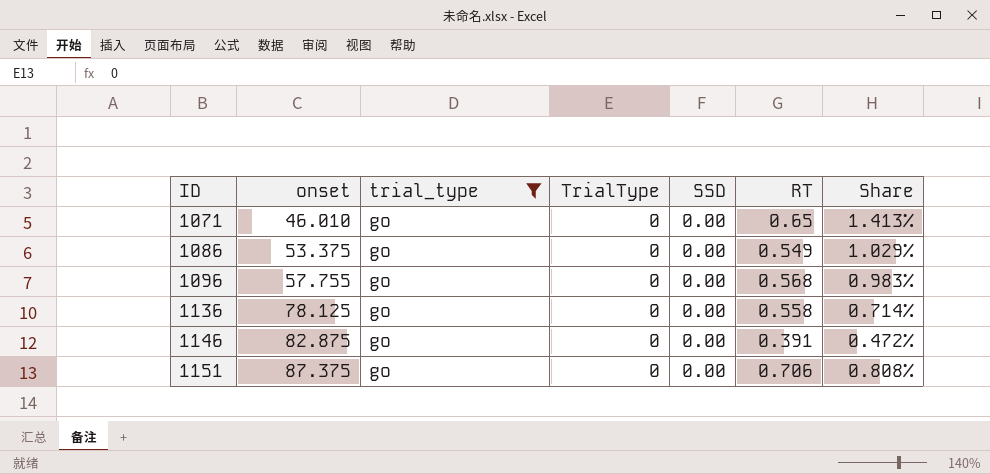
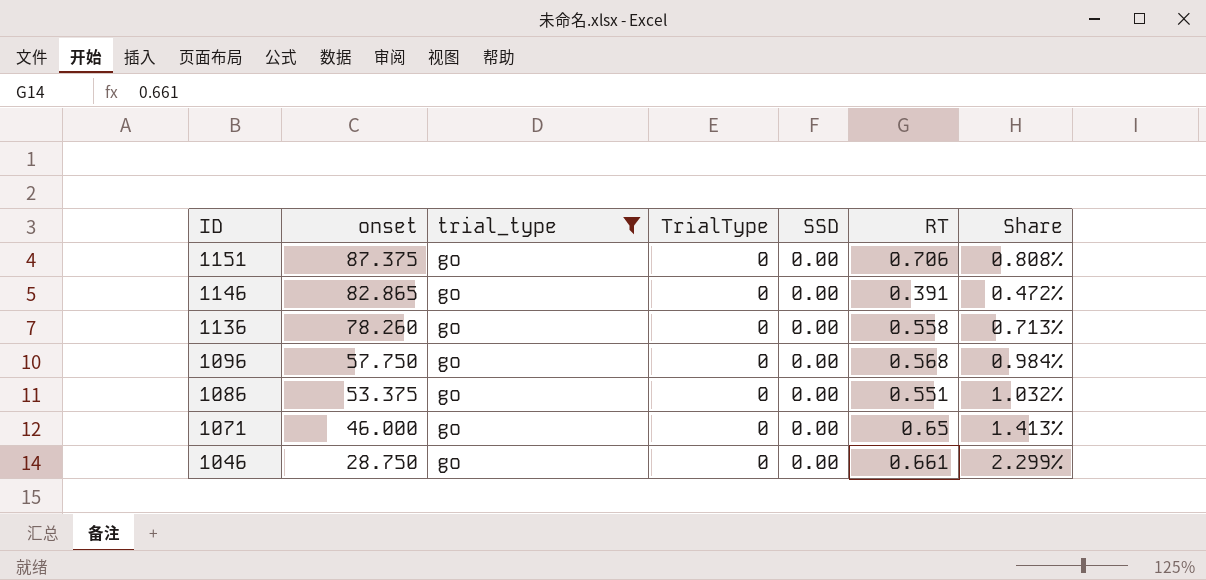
row order: ID ascending -> ID descending
1146 | onset: 82.875 -> 82.865
1136 | onset: 78.125 -> 78.260
1136 | Share: 0.714% -> 0.713%
1096 | onset: 57.755 -> 57.750
1096 | Share: 0.983% -> 0.984%
1086 | RT: 0.549 -> 0.551
1086 | Share: 1.029% -> 1.032%
1071 | onset: 46.010 -> 46.000
row 1046: none -> 28.750 | go | 0 | 0.00 | 0.661 | 2.299%

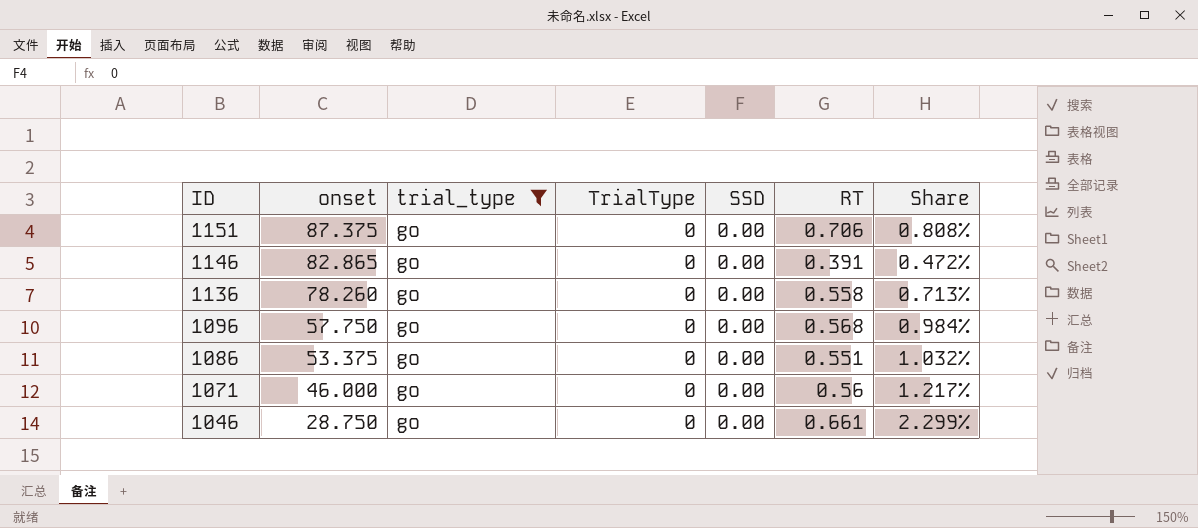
1071 | RT: 0.65 -> 0.56
1071 | Share: 1.413% -> 1.217%

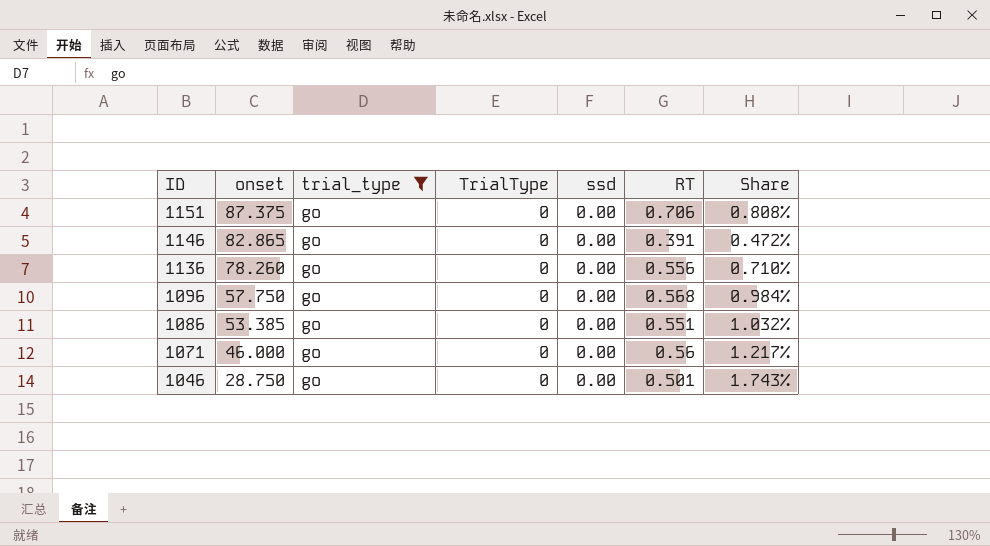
column name: SSD -> ssd
1136 | RT: 0.558 -> 0.556
1136 | Share: 0.713% -> 0.710%
1086 | onset: 53.375 -> 53.385
1046 | RT: 0.661 -> 0.501
1046 | Share: 2.299% -> 1.743%

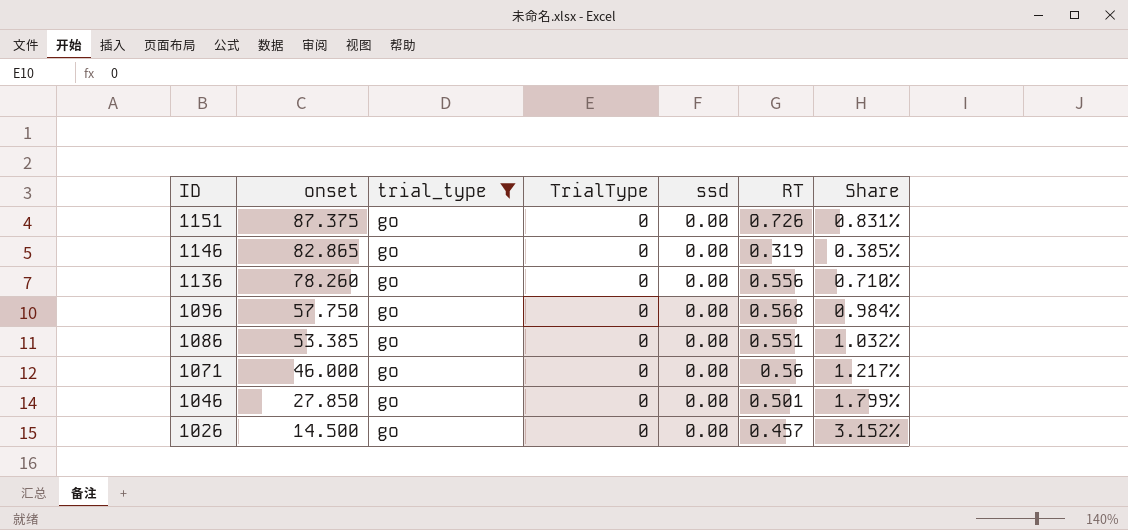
1151 | RT: 0.706 -> 0.726
1151 | Share: 0.808% -> 0.831%
1146 | RT: 0.391 -> 0.319
1146 | Share: 0.472% -> 0.385%
1046 | onset: 28.750 -> 27.850
1046 | Share: 1.743% -> 1.799%
row 1026: none -> 14.500 | go | 0 | 0.00 | 0.457 | 3.152%

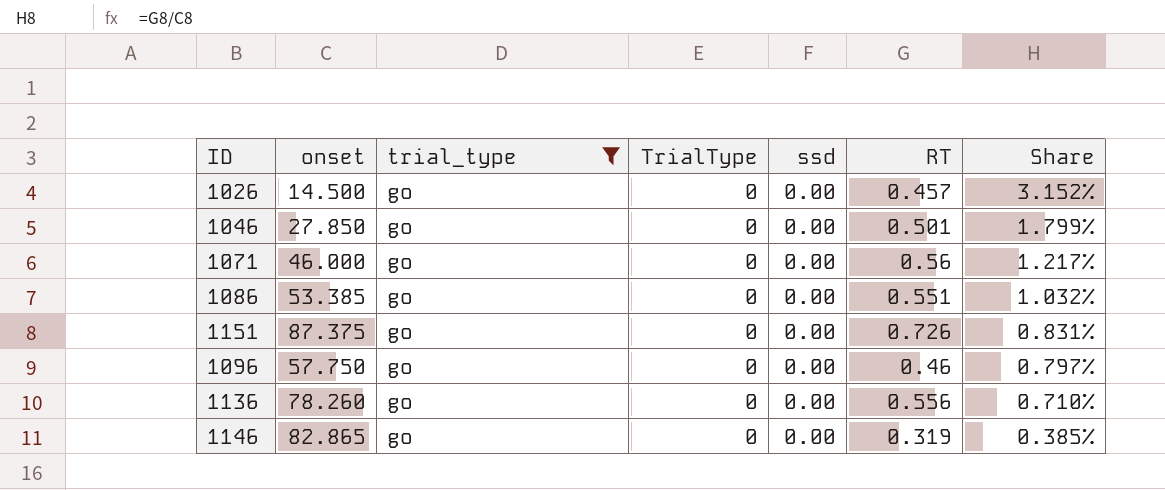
row order: ID descending -> Share descending
1096 | RT: 0.568 -> 0.46
1096 | Share: 0.984% -> 0.797%

